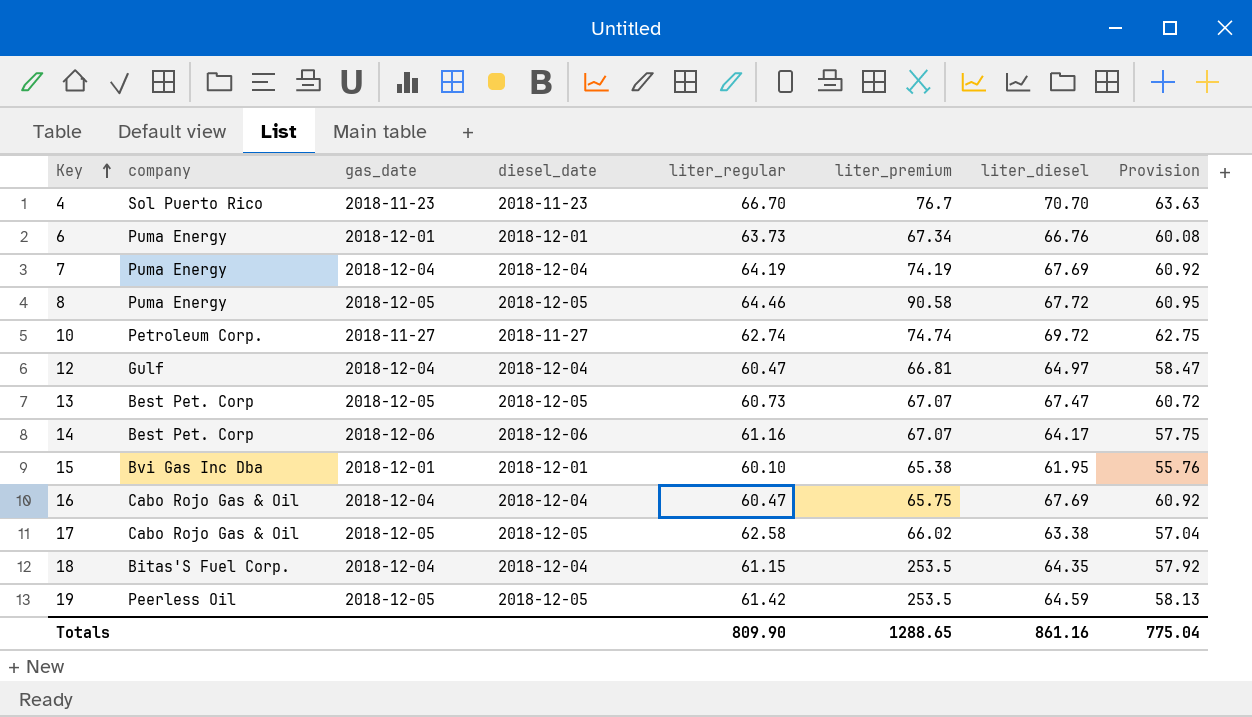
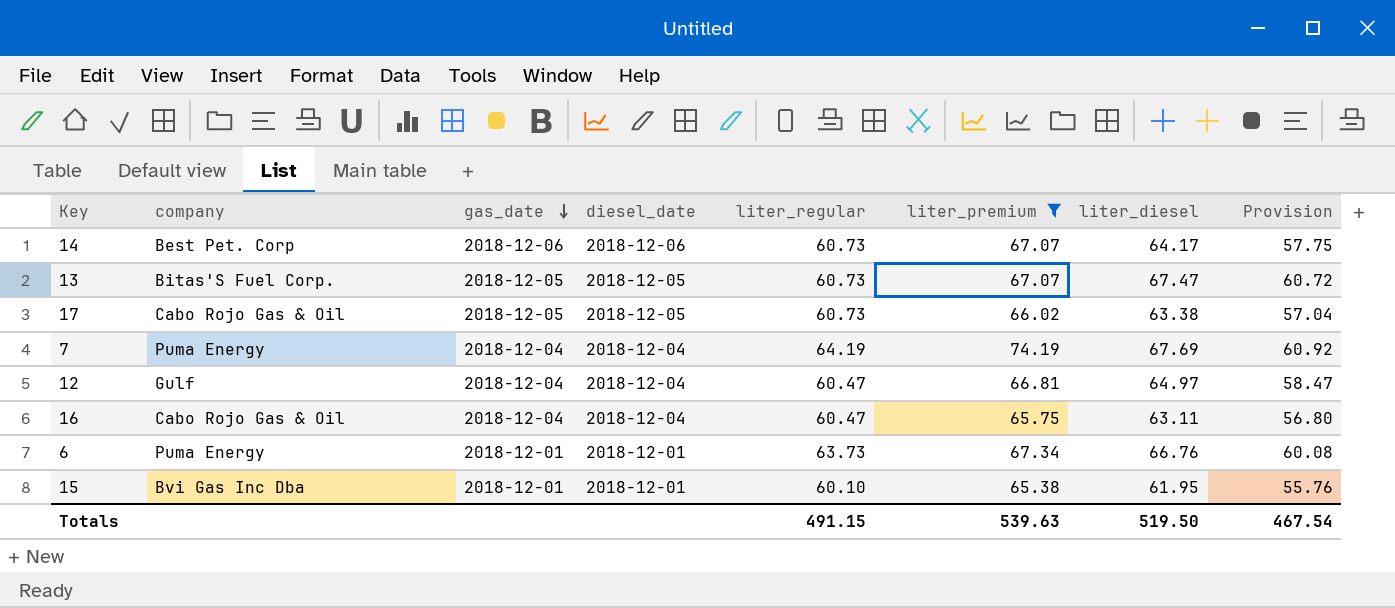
filter: none -> liter_premium <= 74.19
row order: Key ascending -> gas_date descending
14 | liter_regular: 61.16 -> 60.73
13 | company: Best Pet. Corp -> Bitas'S Fuel Corp.
17 | liter_regular: 62.58 -> 60.73
16 | liter_diesel: 67.69 -> 63.11
16 | Provision: 60.92 -> 56.80
Totals | liter_regular: 809.90 -> 491.15
Totals | liter_premium: 1288.65 -> 539.63
Totals | liter_diesel: 861.16 -> 519.50
Totals | Provision: 775.04 -> 467.54

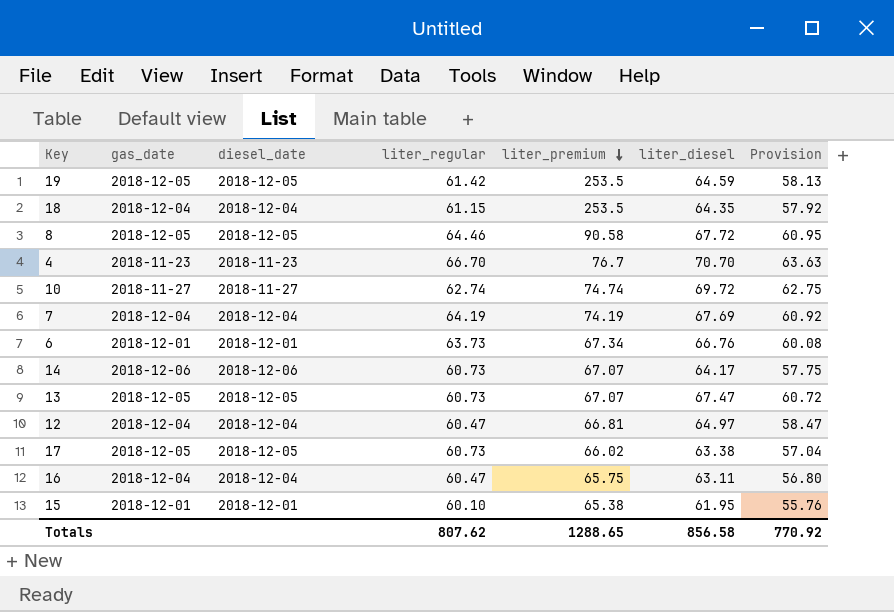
filter: liter_premium <= 74.19 -> none
row order: gas_date descending -> liter_premium descending
column company | position: 2 -> none
Totals | liter_regular: 491.15 -> 807.62
Totals | liter_premium: 539.63 -> 1288.65
Totals | liter_diesel: 519.50 -> 856.58
Totals | Provision: 467.54 -> 770.92

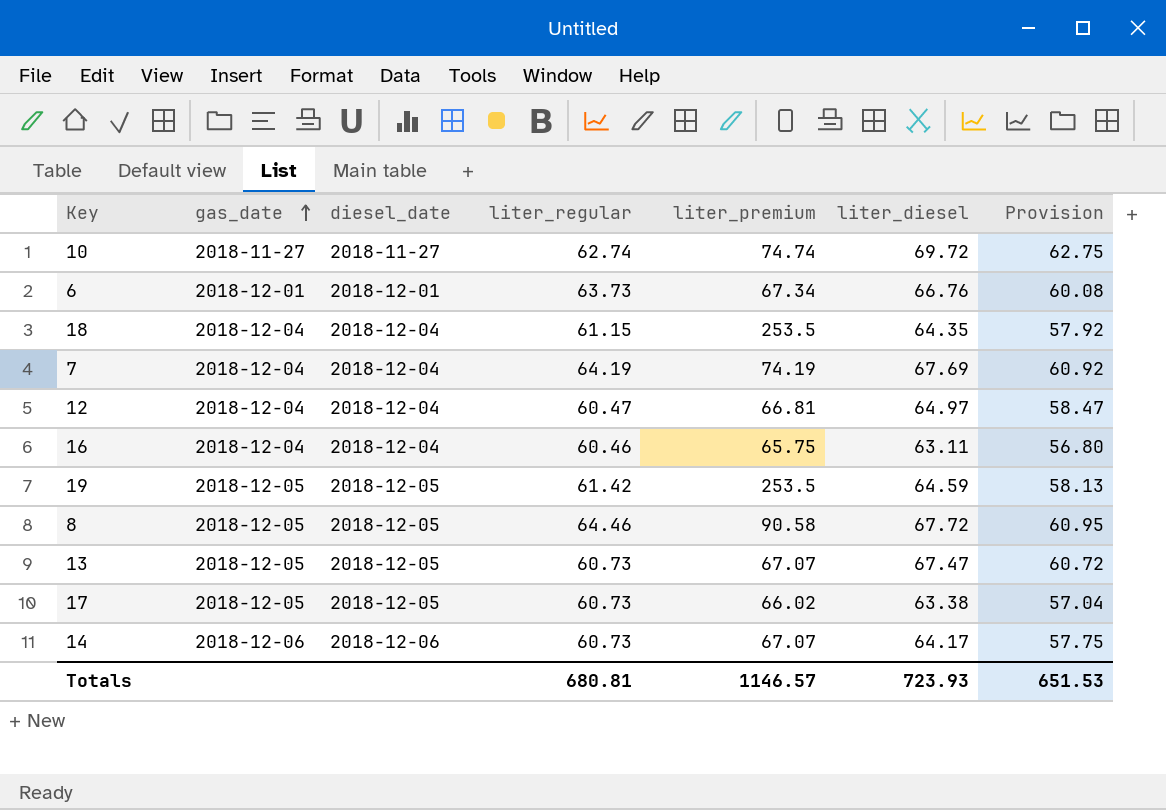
row order: liter_premium descending -> gas_date ascending
row 4: 2018-11-23 | 2018-11-23 | 66.70 | 76.7 | 70.70 | 63.63 -> none
row 15: 2018-12-01 | 2018-12-01 | 60.10 | 65.38 | 61.95 | 55.76 -> none
16 | liter_regular: 60.47 -> 60.46
Totals | liter_regular: 807.62 -> 680.81
Totals | liter_premium: 1288.65 -> 1146.57
Totals | liter_diesel: 856.58 -> 723.93
Totals | Provision: 770.92 -> 651.53

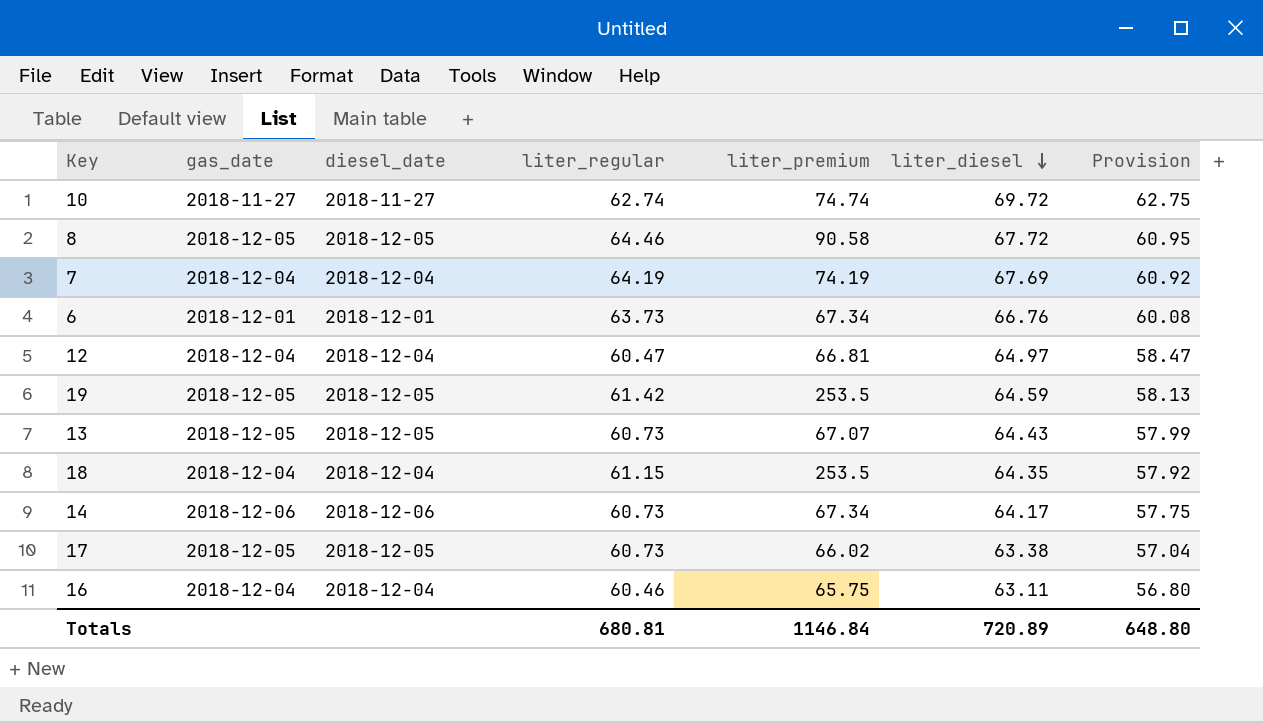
row order: gas_date ascending -> liter_diesel descending
13 | liter_diesel: 67.47 -> 64.43
13 | Provision: 60.72 -> 57.99
14 | liter_premium: 67.07 -> 67.34
Totals | liter_premium: 1146.57 -> 1146.84
Totals | liter_diesel: 723.93 -> 720.89
Totals | Provision: 651.53 -> 648.80

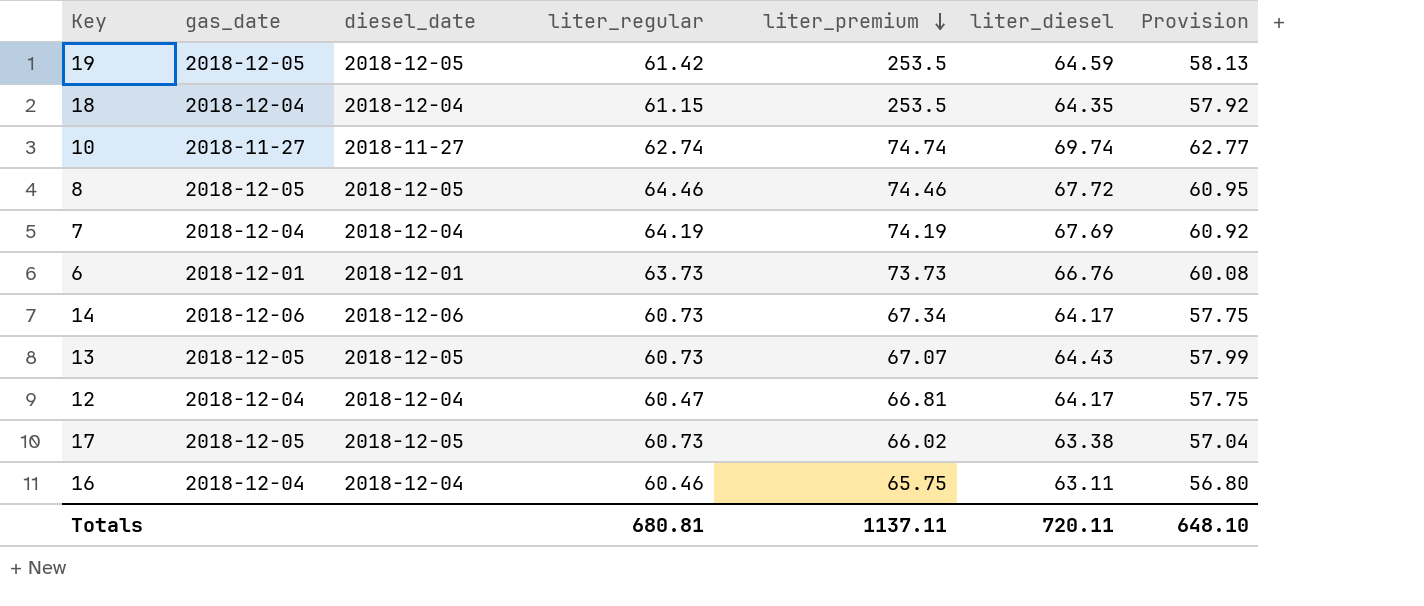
row order: liter_diesel descending -> liter_premium descending
10 | liter_diesel: 69.72 -> 69.74
10 | Provision: 62.75 -> 62.77
8 | liter_premium: 90.58 -> 74.46
6 | liter_premium: 67.34 -> 73.73
12 | liter_diesel: 64.97 -> 64.17
12 | Provision: 58.47 -> 57.75
Totals | liter_premium: 1146.84 -> 1137.11
Totals | liter_diesel: 720.89 -> 720.11
Totals | Provision: 648.80 -> 648.10

